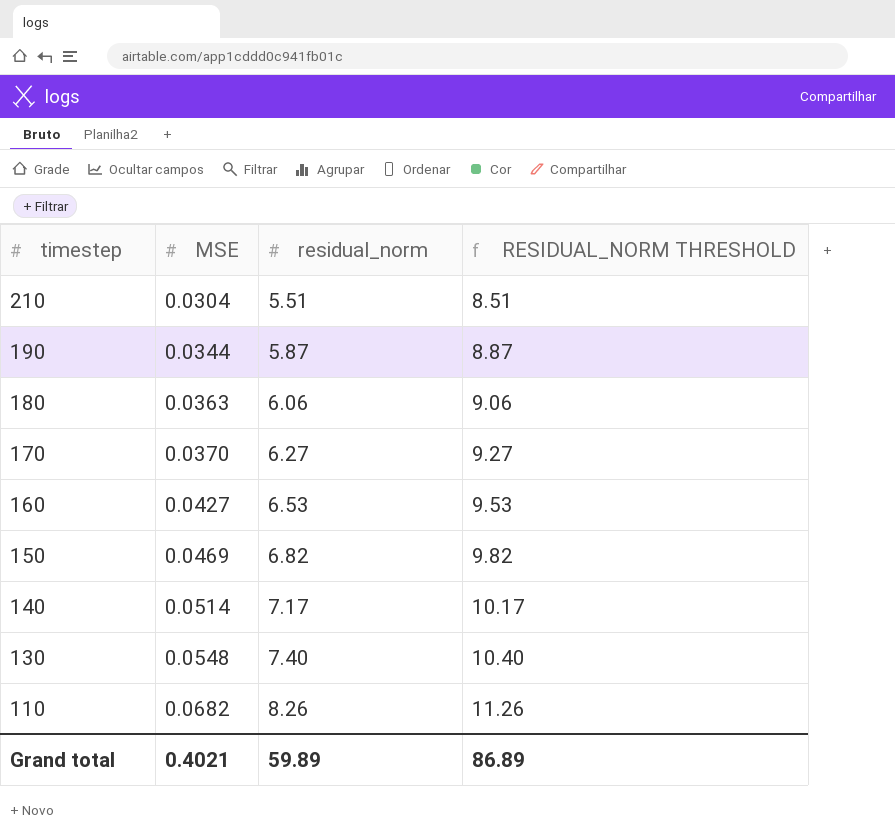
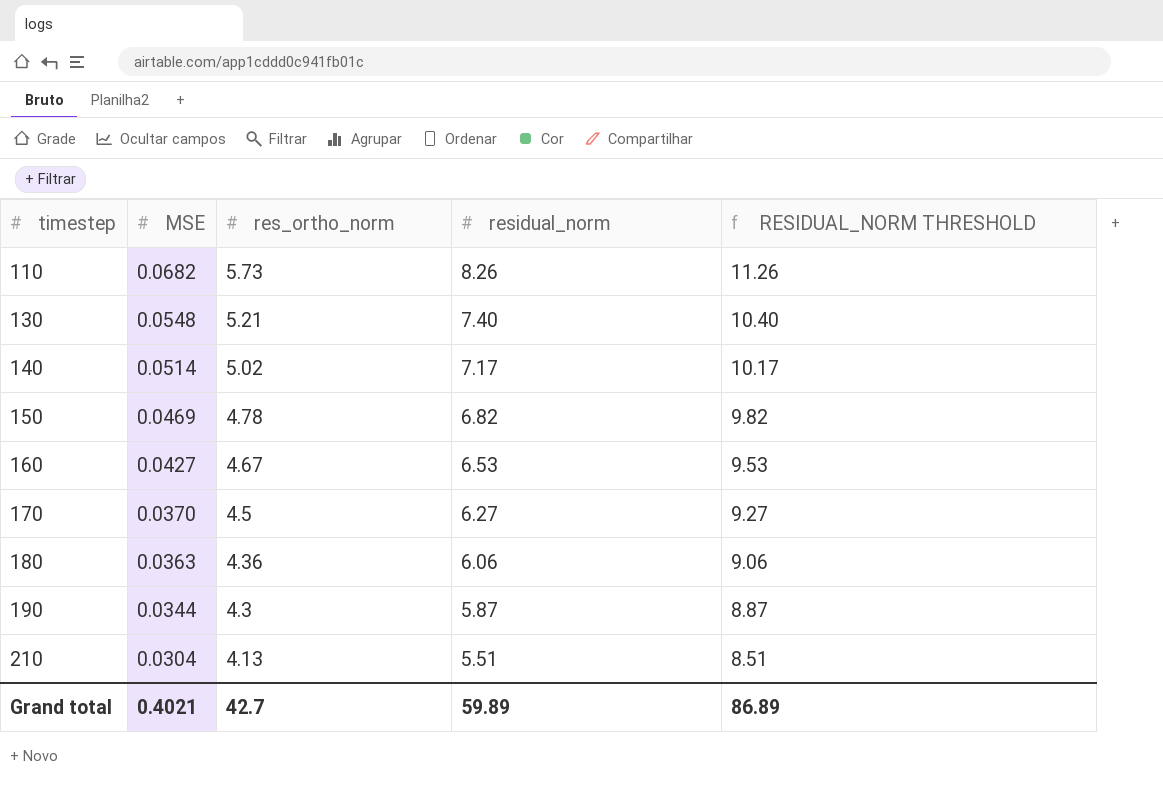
row order: timestep descending -> timestep ascending
column res_ortho_norm | position: none -> 3

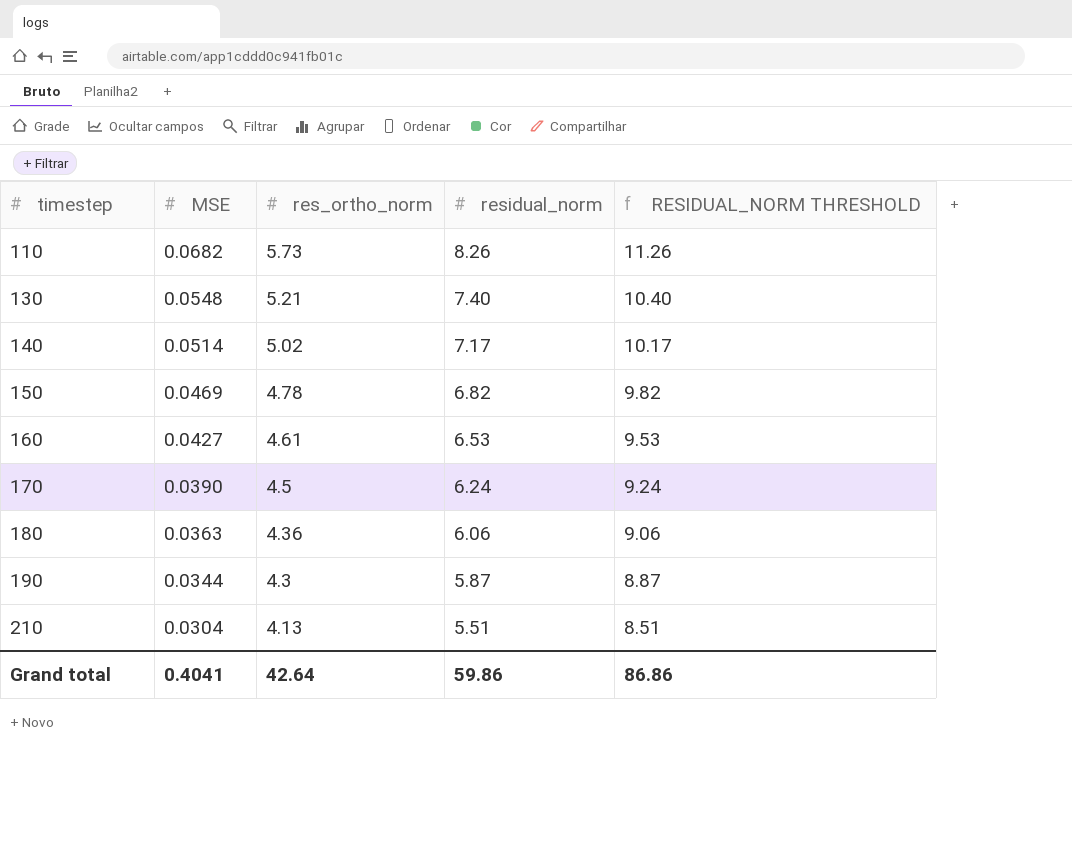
160 | res_ortho_norm: 4.67 -> 4.61
170 | MSE: 0.0370 -> 0.0390
170 | residual_norm: 6.27 -> 6.24
170 | RESIDUAL_NORM THRESHOLD: 9.27 -> 9.24
Grand total | MSE: 0.4021 -> 0.4041
Grand total | res_ortho_norm: 42.7 -> 42.64
Grand total | residual_norm: 59.89 -> 59.86
Grand total | RESIDUAL_NORM THRESHOLD: 86.89 -> 86.86

